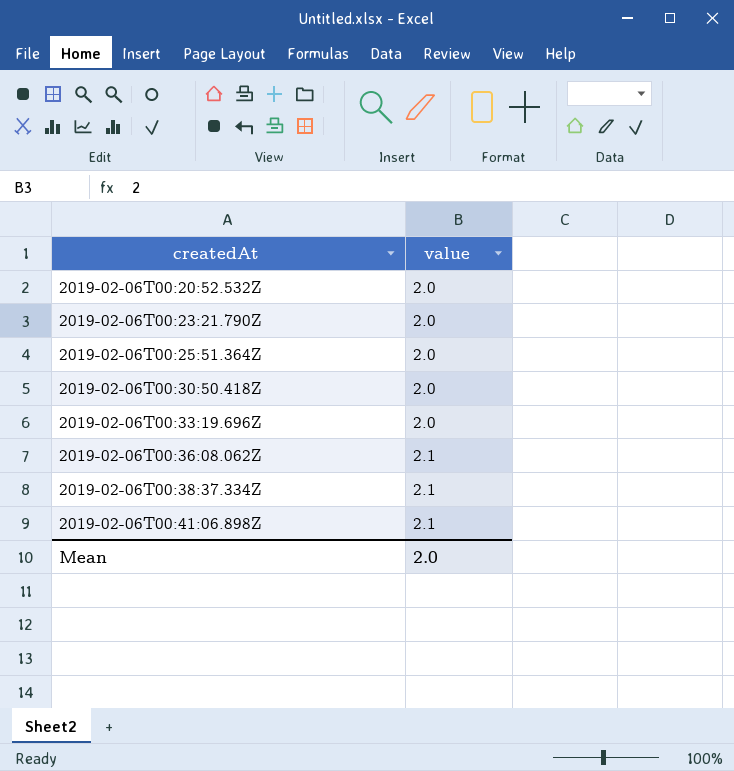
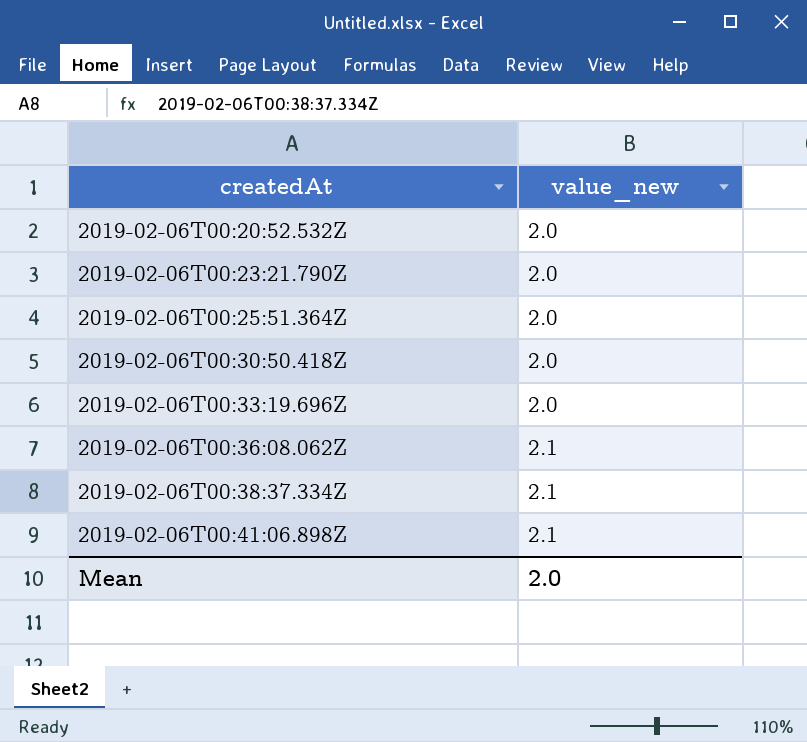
column name: value -> value_new

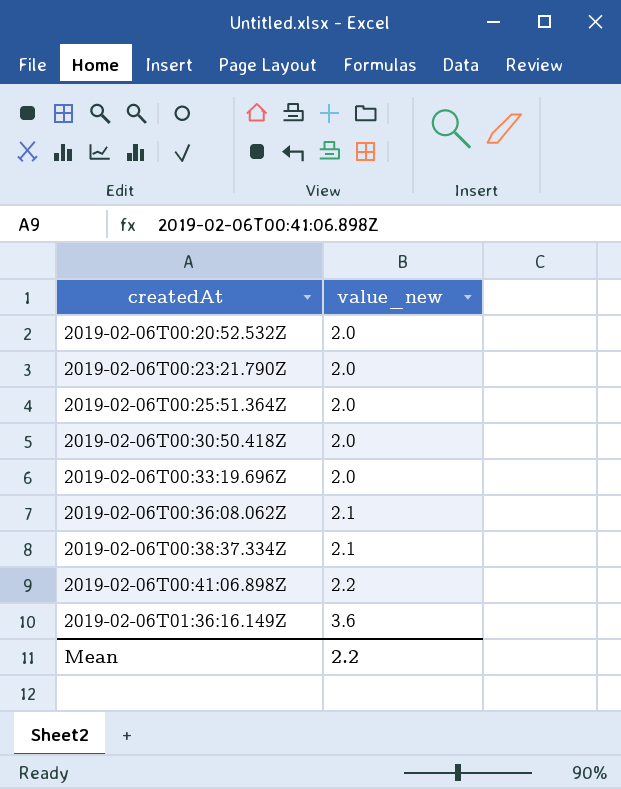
2019-02-06T00:41:06.898Z | value_new: 2.1 -> 2.2
row 2019-02-06T01:36:16.149Z: none -> 3.6
Mean | value_new: 2.0 -> 2.2

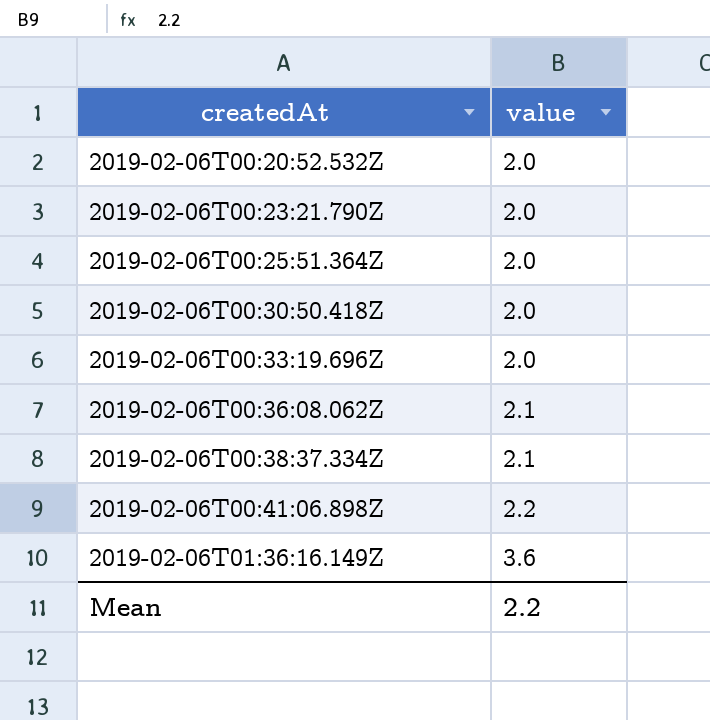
column name: value_new -> value

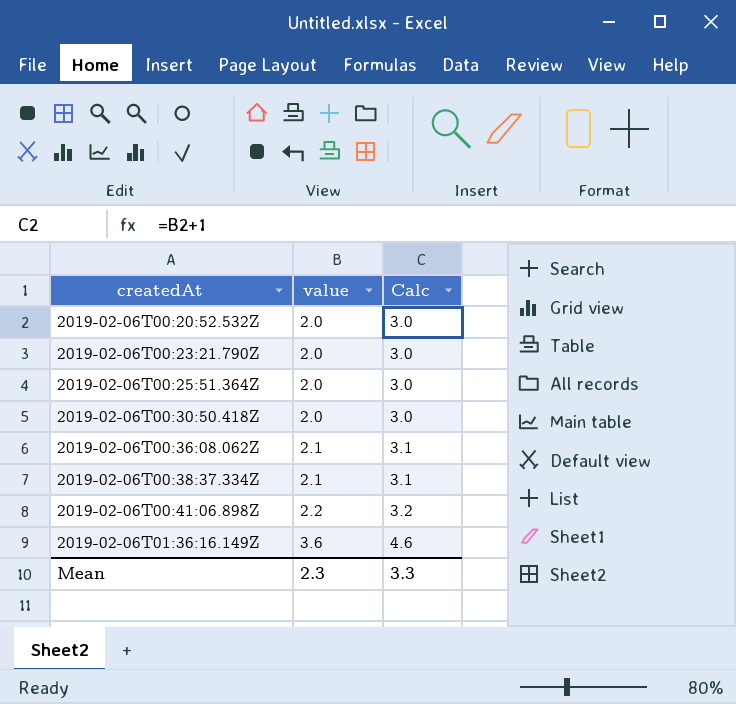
column Calc | formula: none -> [value] + 1
row 2019-02-06T00:33:19.696Z: 2.0 -> none
Mean | value: 2.2 -> 2.3

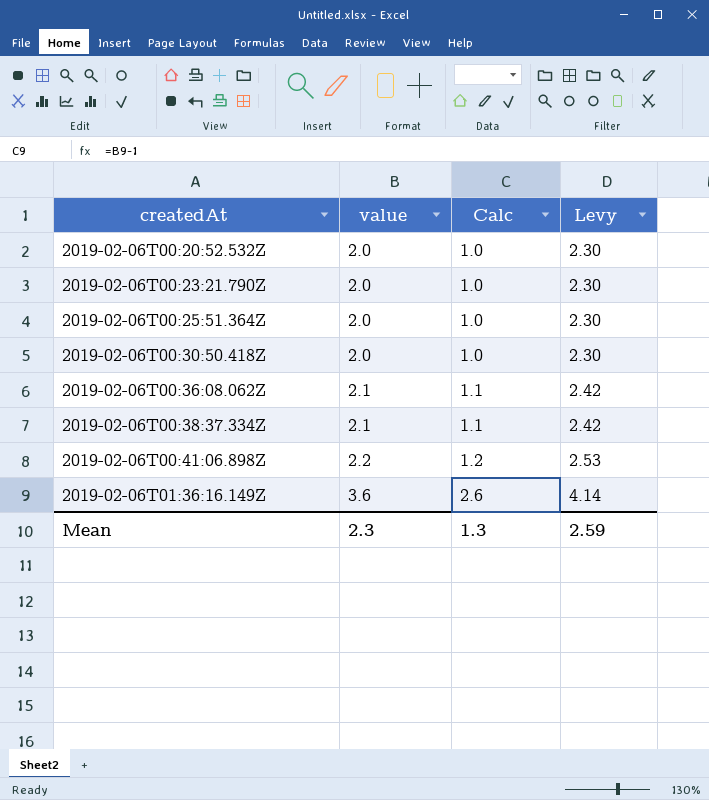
column Calc | formula: [value] + 1 -> [value] - 1
column Levy | formula: none -> [value] * 1.15
Mean | Calc: 3.3 -> 1.3

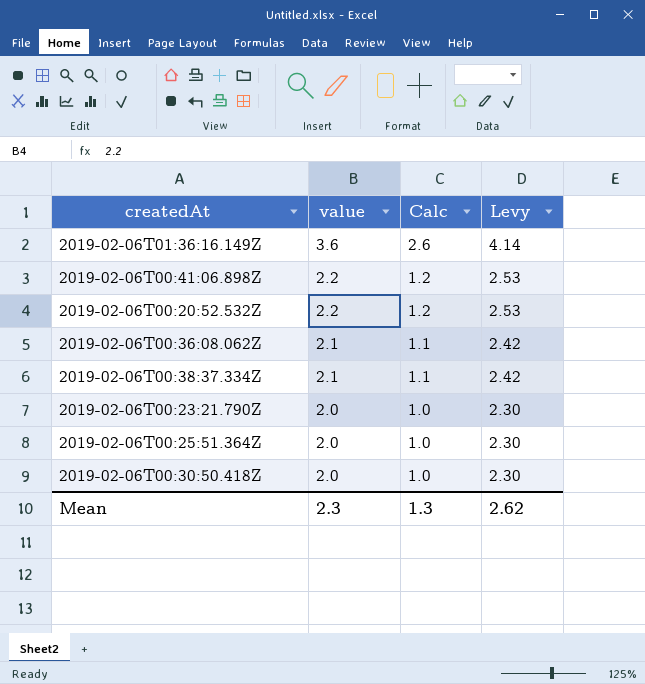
row order: createdAt ascending -> value descending
2019-02-06T00:20:52.532Z | value: 2.0 -> 2.2
2019-02-06T00:20:52.532Z | Calc: 1.0 -> 1.2
2019-02-06T00:20:52.532Z | Levy: 2.30 -> 2.53
Mean | Levy: 2.59 -> 2.62

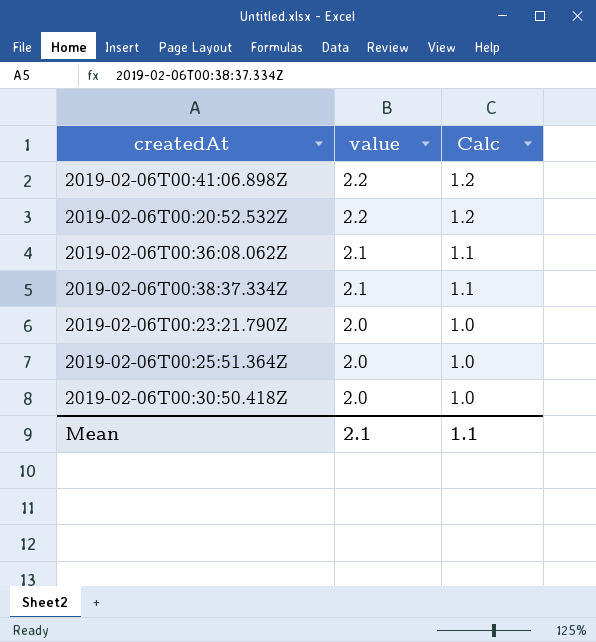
column Levy | formula: [value] * 1.15 -> none
row 2019-02-06T01:36:16.149Z: 3.6 | 2.6 | 4.14 -> none
Mean | value: 2.3 -> 2.1
Mean | Calc: 1.3 -> 1.1

